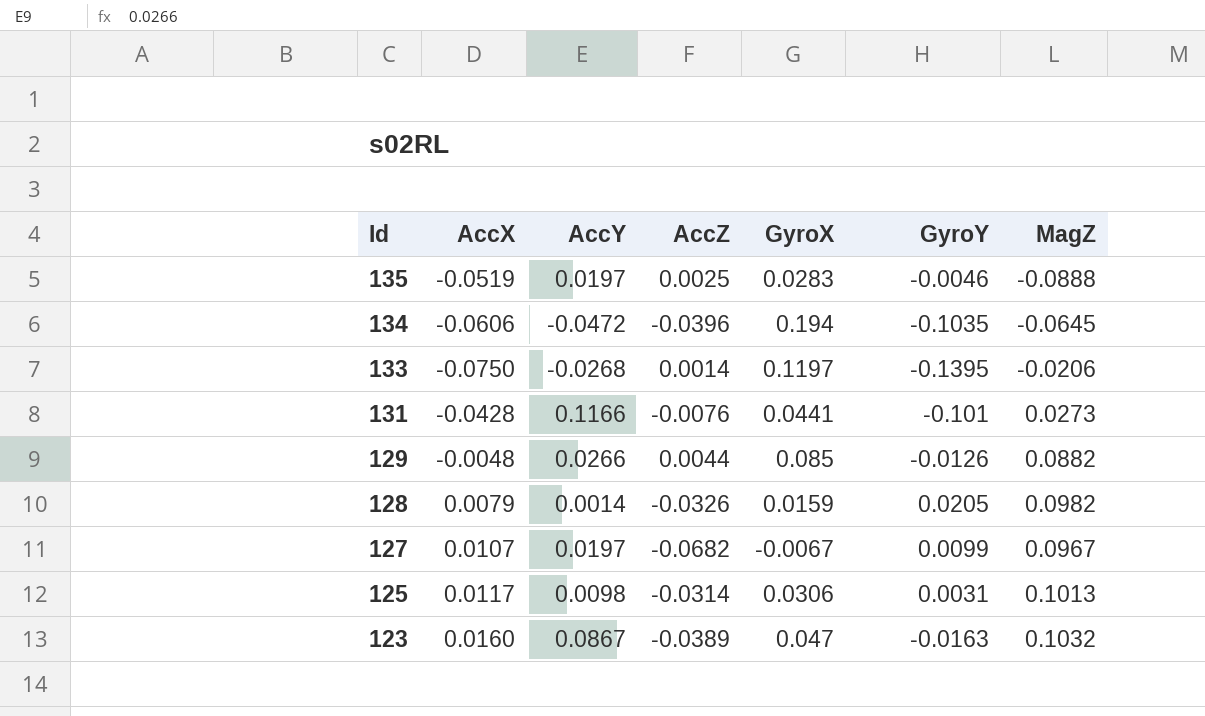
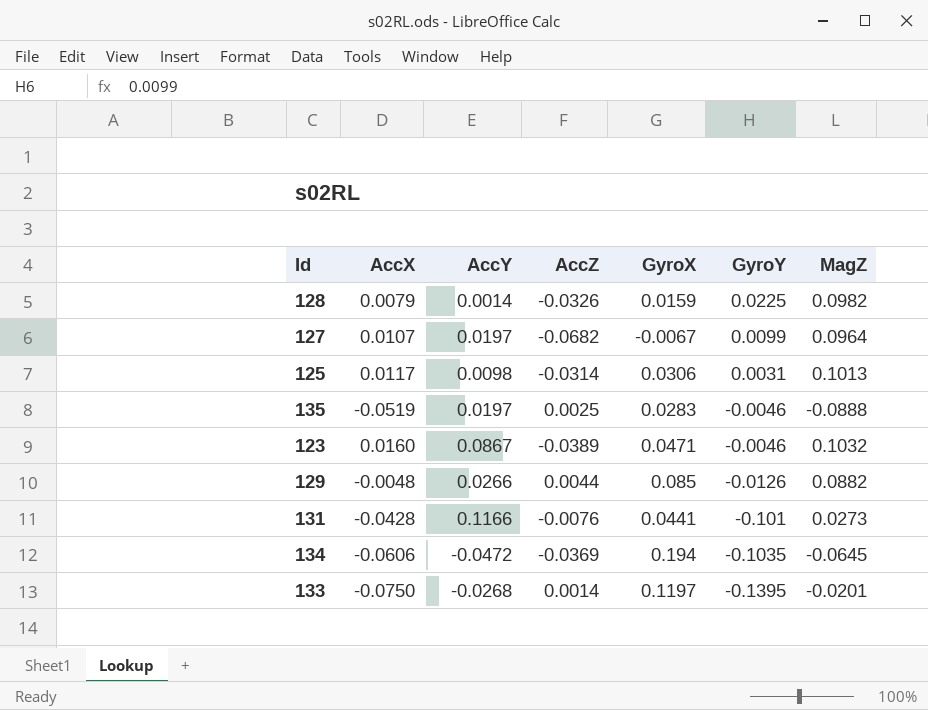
row order: Id descending -> GyroY descending
128 | GyroY: 0.0205 -> 0.0225
127 | MagZ: 0.0967 -> 0.0964
123 | GyroX: 0.047 -> 0.0471
123 | GyroY: -0.0163 -> -0.0046
134 | AccZ: -0.0396 -> -0.0369
133 | MagZ: -0.0206 -> -0.0201

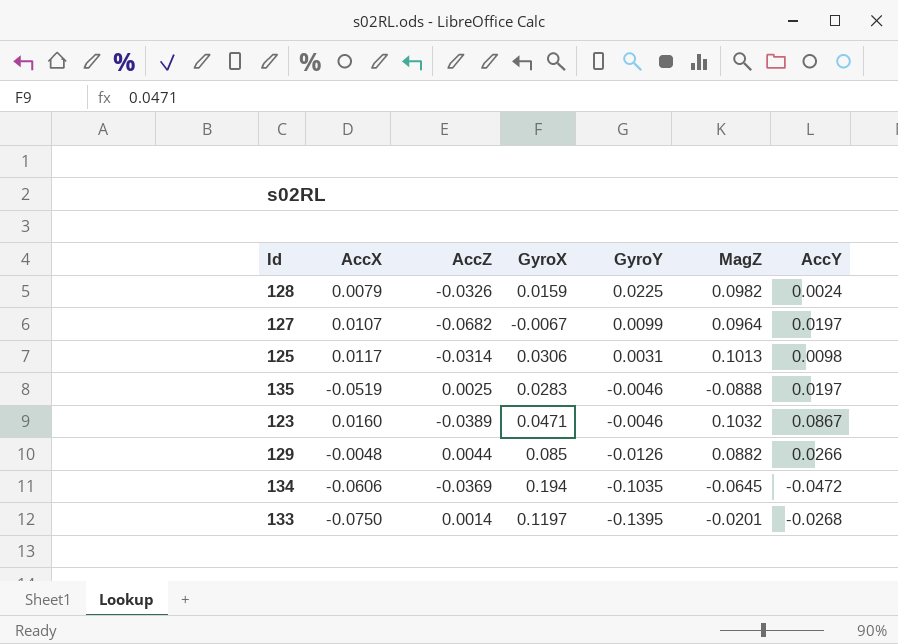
column AccY | position: 3 -> 7
row 131: -0.0428 | 0.1166 | -0.0076 | 0.0441 | -0.101 | 0.0273 -> none
128 | AccY: 0.0014 -> 0.0024

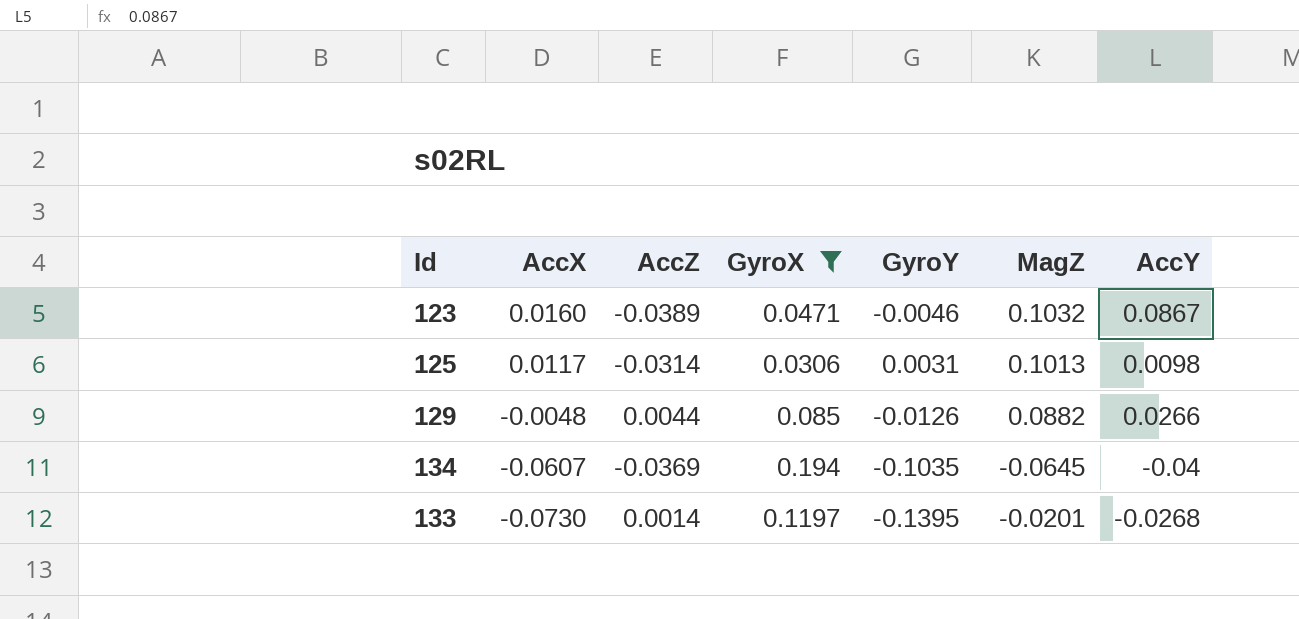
filter: none -> GyroX >= 0.0306
row order: GyroY descending -> AccX descending
134 | AccX: -0.0606 -> -0.0607
134 | AccY: -0.0472 -> -0.04
133 | AccX: -0.0750 -> -0.0730

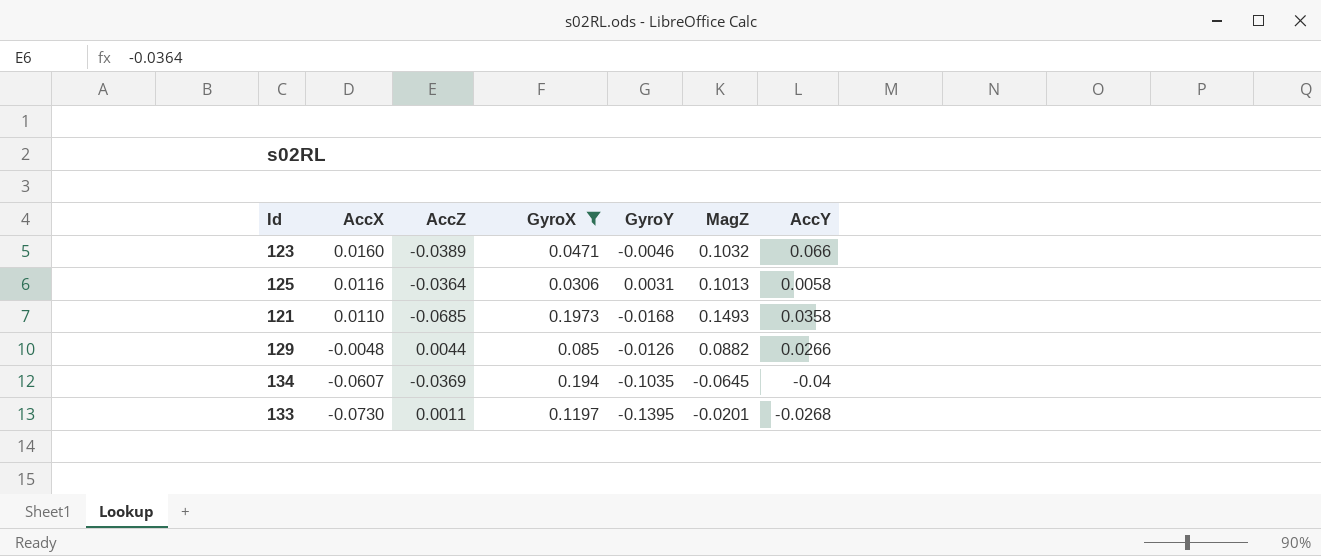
123 | AccY: 0.0867 -> 0.066
125 | AccX: 0.0117 -> 0.0116
125 | AccZ: -0.0314 -> -0.0364
125 | AccY: 0.0098 -> 0.0058
row 121: none -> 0.0110 | -0.0685 | 0.1973 | -0.0168 | 0.1493 | 0.0358
133 | AccZ: 0.0014 -> 0.0011

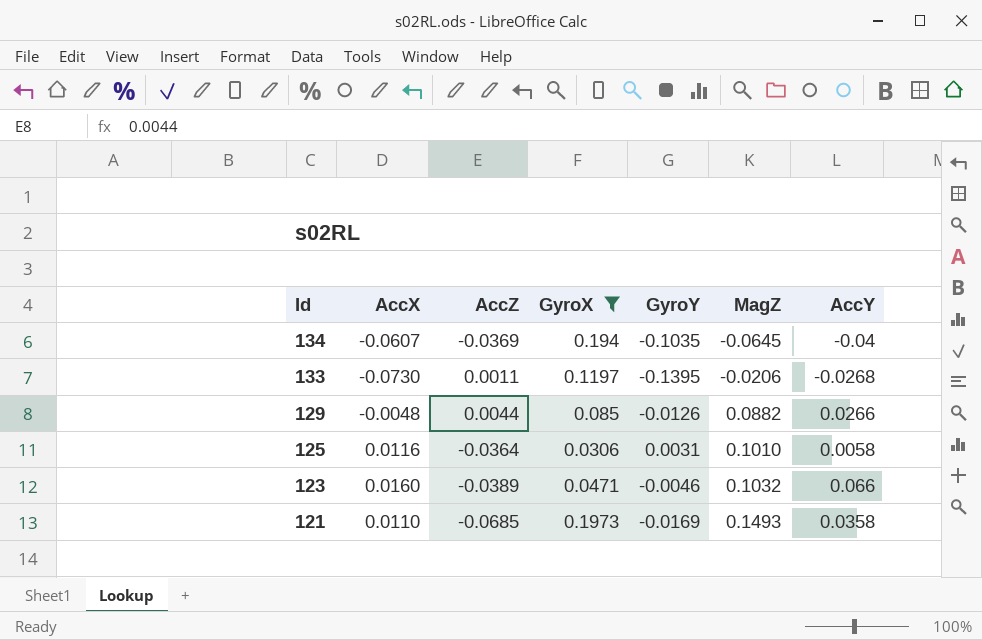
row order: AccX descending -> Id descending
133 | MagZ: -0.0201 -> -0.0206
125 | MagZ: 0.1013 -> 0.1010
121 | GyroY: -0.0168 -> -0.0169

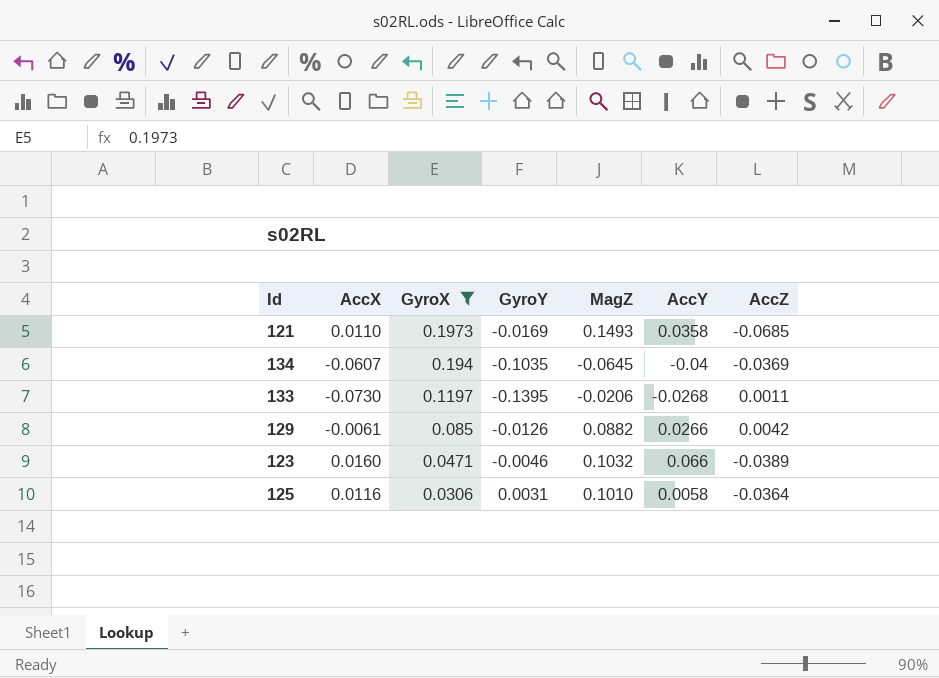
row order: Id descending -> GyroX descending
column AccZ | position: 3 -> 7
129 | AccX: -0.0048 -> -0.0061
129 | AccZ: 0.0044 -> 0.0042

